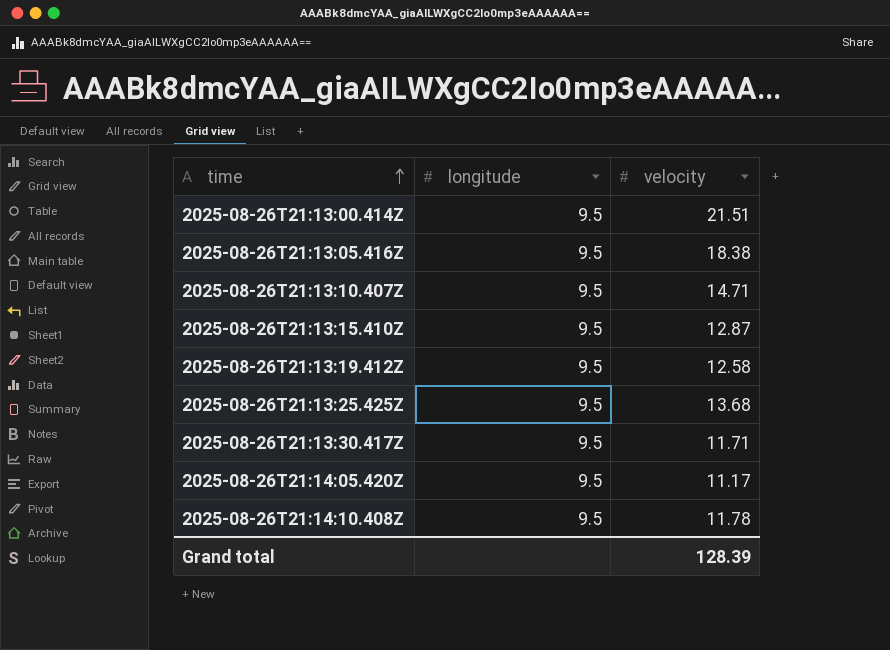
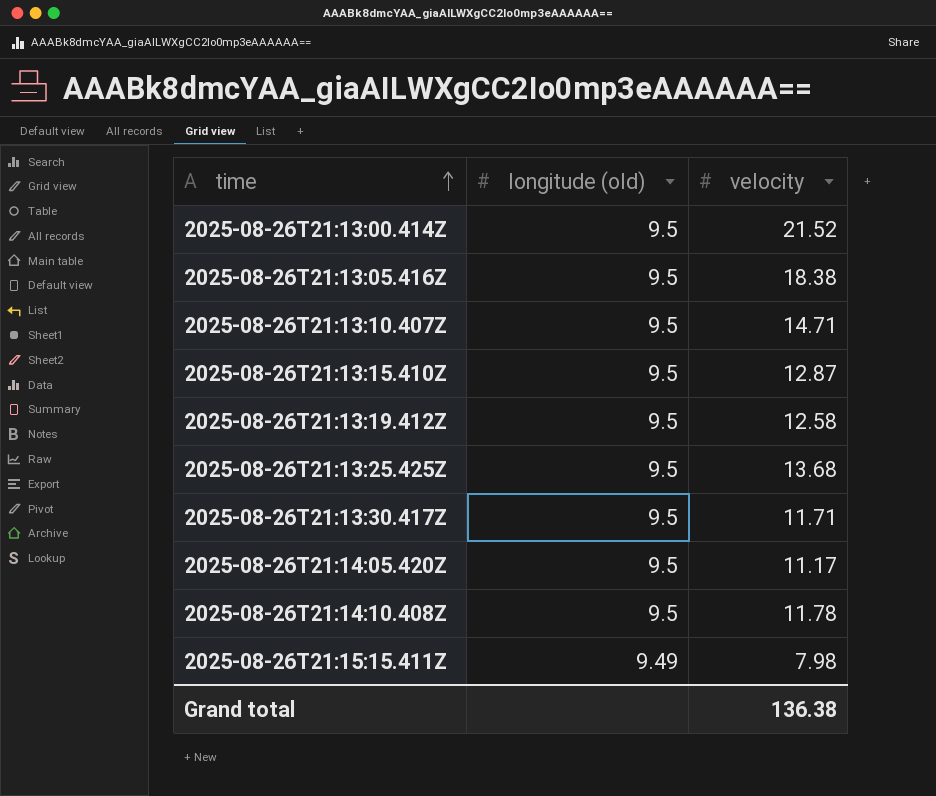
column name: longitude -> longitude (old)
2025-08-26T21:13:00.414Z | velocity: 21.51 -> 21.52
row 2025-08-26T21:15:15.411Z: none -> 9.49 | 7.98
Grand total | velocity: 128.39 -> 136.38

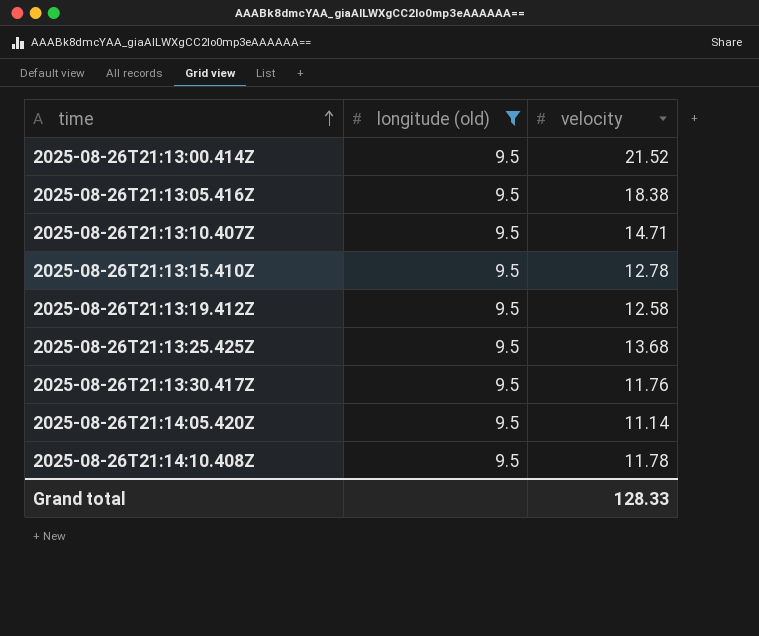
filter: none -> longitude (old) = 9.5
2025-08-26T21:13:15.410Z | velocity: 12.87 -> 12.78
2025-08-26T21:13:30.417Z | velocity: 11.71 -> 11.76
2025-08-26T21:14:05.420Z | velocity: 11.17 -> 11.14
Grand total | velocity: 136.38 -> 128.33

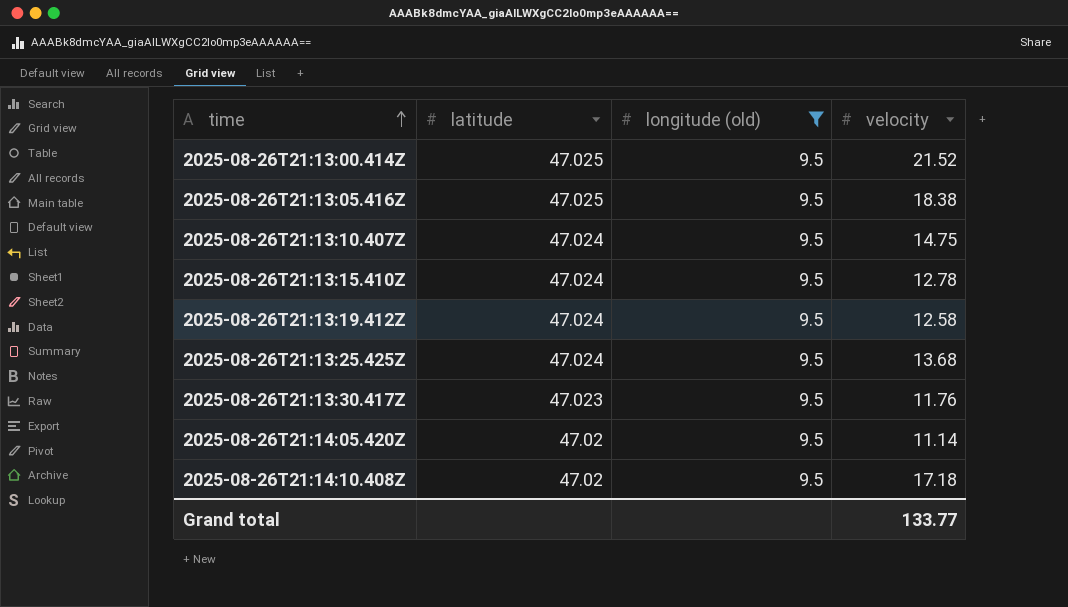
column latitude | position: none -> 2
2025-08-26T21:13:10.407Z | velocity: 14.71 -> 14.75
2025-08-26T21:14:10.408Z | velocity: 11.78 -> 17.18
Grand total | velocity: 128.33 -> 133.77

